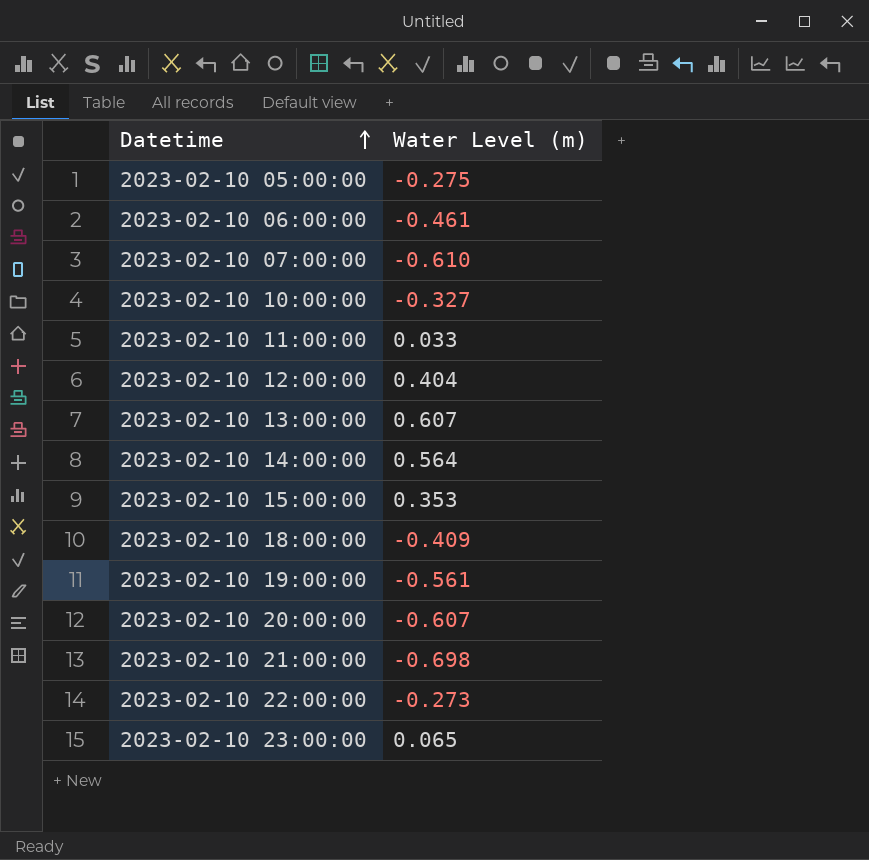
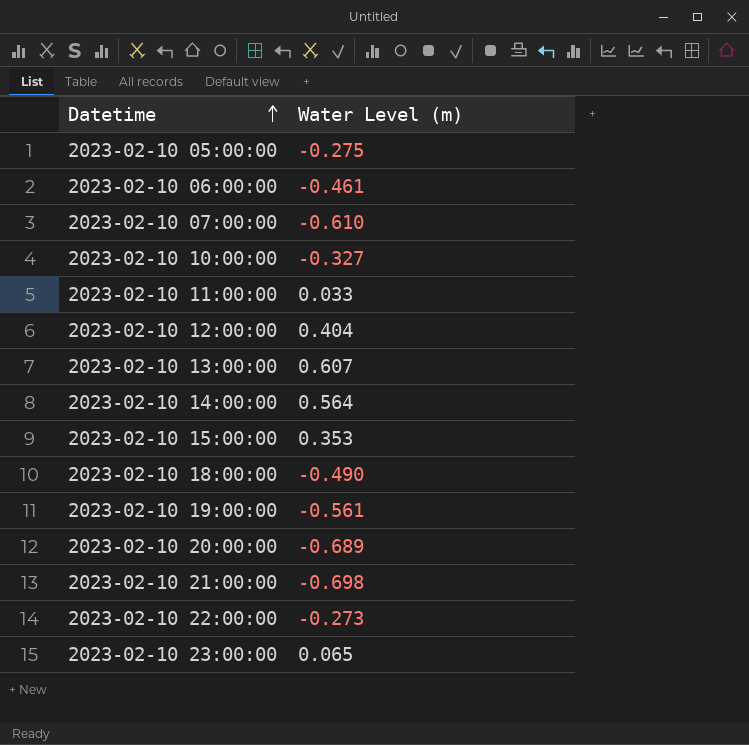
2023-02-10 18:00:00 | Water Level (m): -0.409 -> -0.490
2023-02-10 20:00:00 | Water Level (m): -0.607 -> -0.689

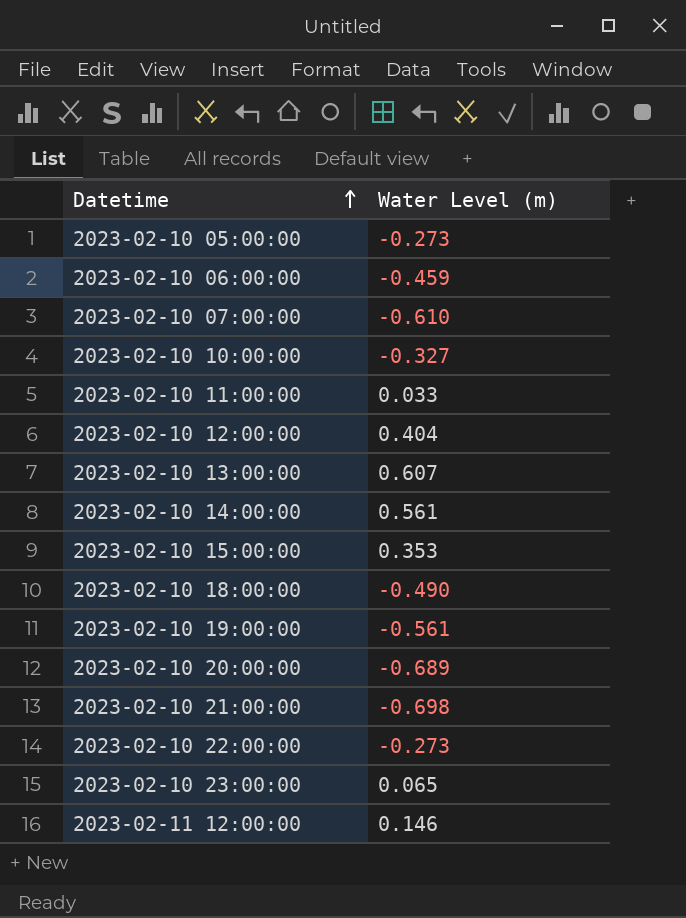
2023-02-10 05:00:00 | Water Level (m): -0.275 -> -0.273
2023-02-10 06:00:00 | Water Level (m): -0.461 -> -0.459
2023-02-10 14:00:00 | Water Level (m): 0.564 -> 0.561
row 2023-02-11 12:00:00: none -> 0.146

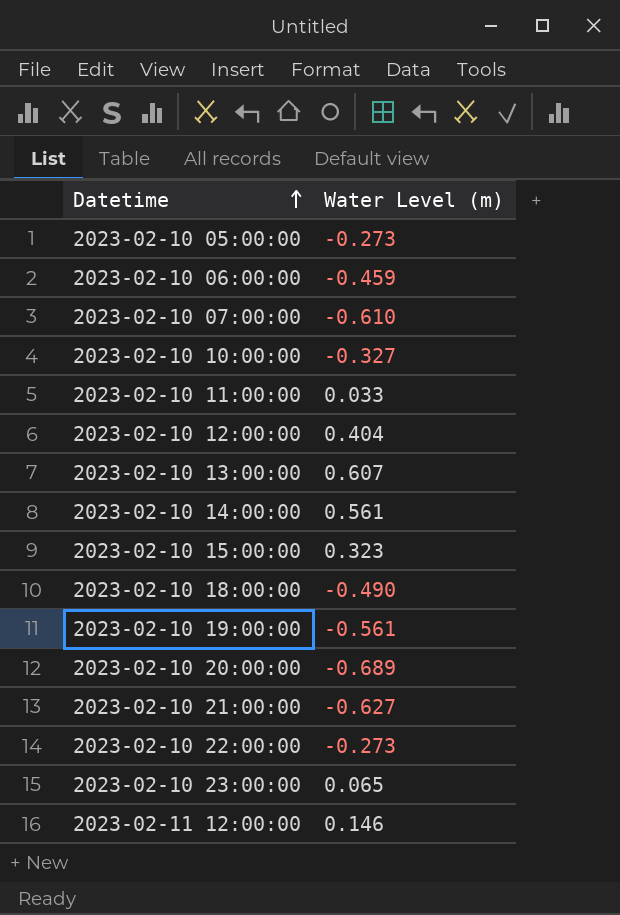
2023-02-10 15:00:00 | Water Level (m): 0.353 -> 0.323
2023-02-10 21:00:00 | Water Level (m): -0.698 -> -0.627

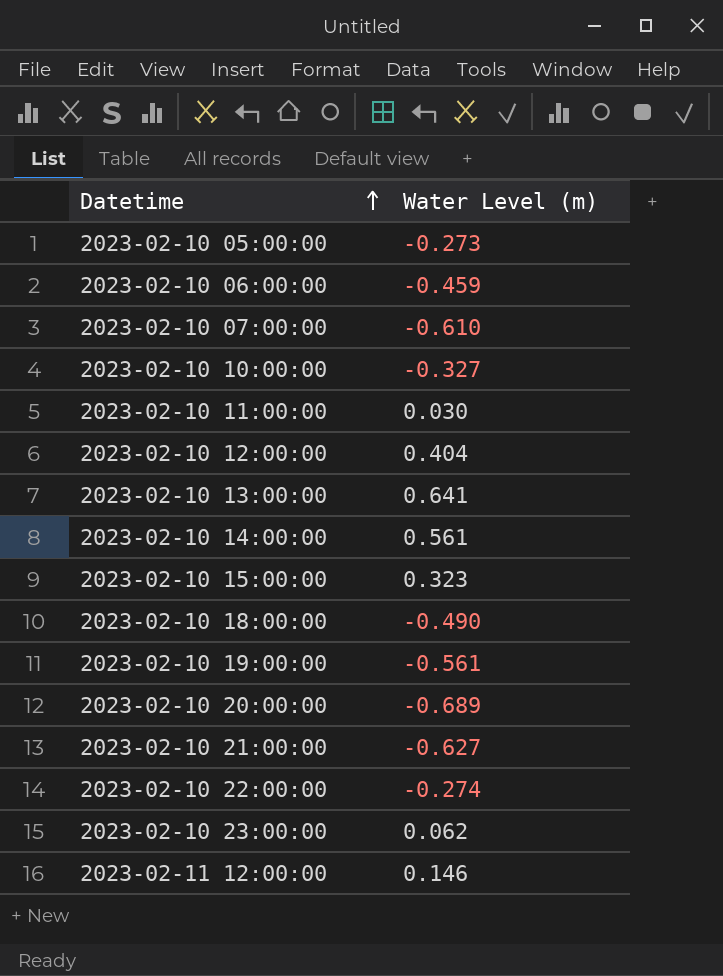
2023-02-10 11:00:00 | Water Level (m): 0.033 -> 0.030
2023-02-10 13:00:00 | Water Level (m): 0.607 -> 0.641
2023-02-10 22:00:00 | Water Level (m): -0.273 -> -0.274
2023-02-10 23:00:00 | Water Level (m): 0.065 -> 0.062

